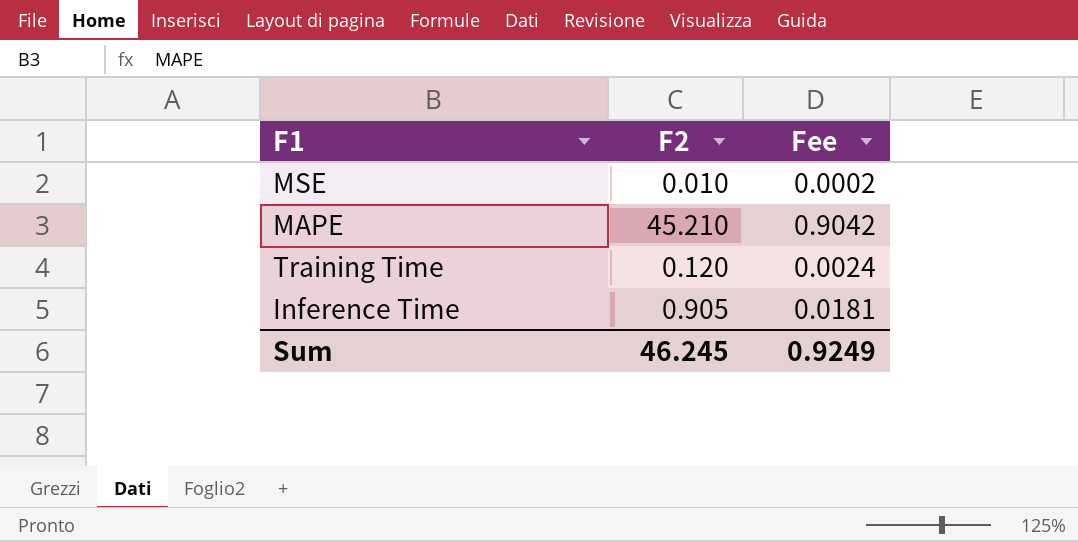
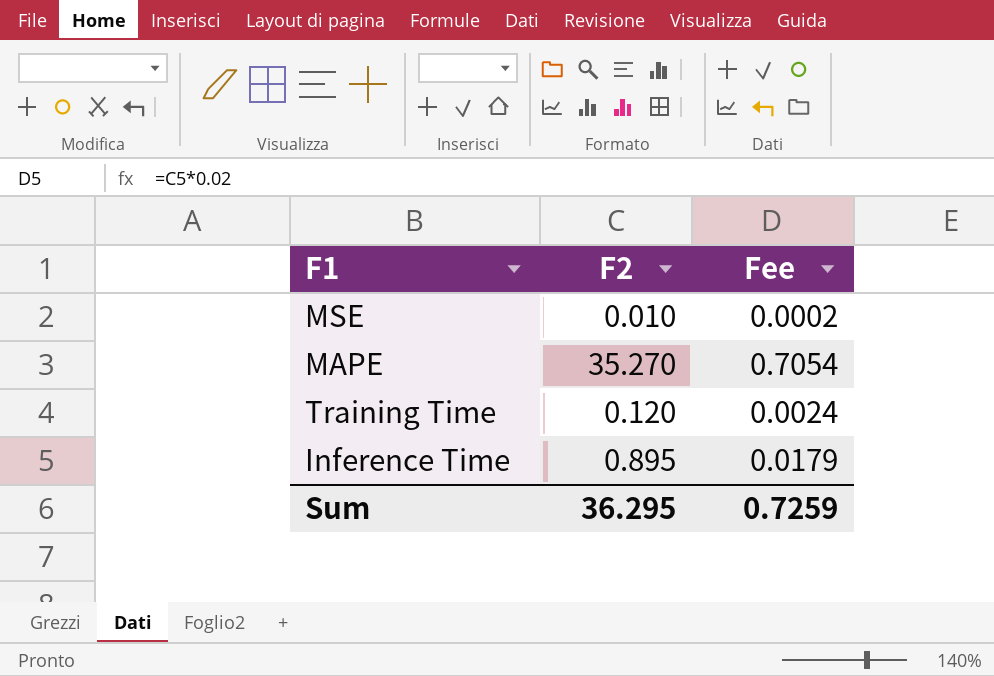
MAPE | F2: 45.210 -> 35.270
MAPE | Fee: 0.9042 -> 0.7054
Inference Time | F2: 0.905 -> 0.895
Inference Time | Fee: 0.0181 -> 0.0179
Sum | F2: 46.245 -> 36.295
Sum | Fee: 0.9249 -> 0.7259

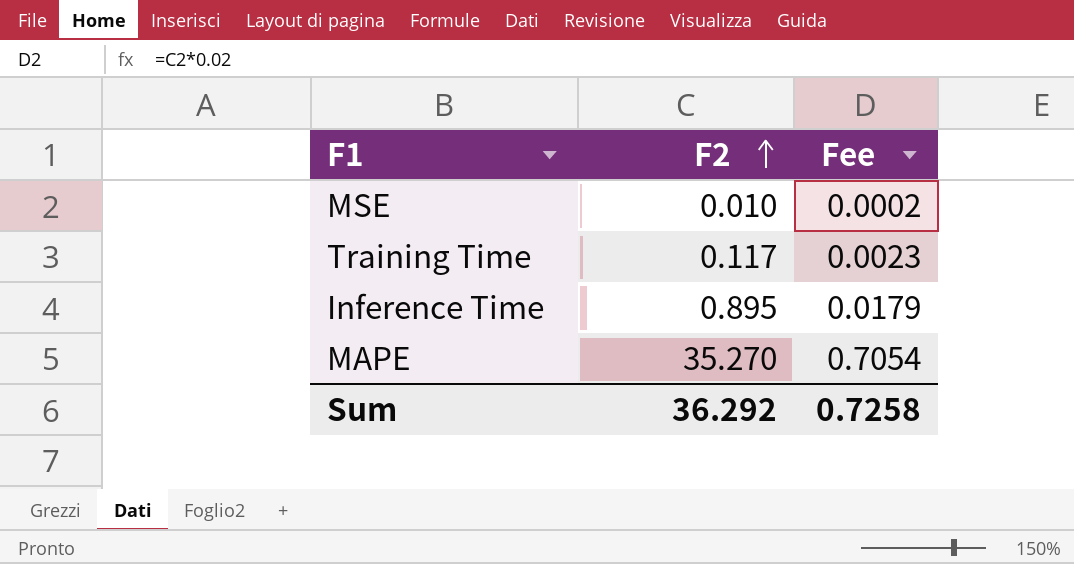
row order: none -> F2 ascending
Training Time | F2: 0.120 -> 0.117
Training Time | Fee: 0.0024 -> 0.0023
Sum | F2: 36.295 -> 36.292
Sum | Fee: 0.7259 -> 0.7258

